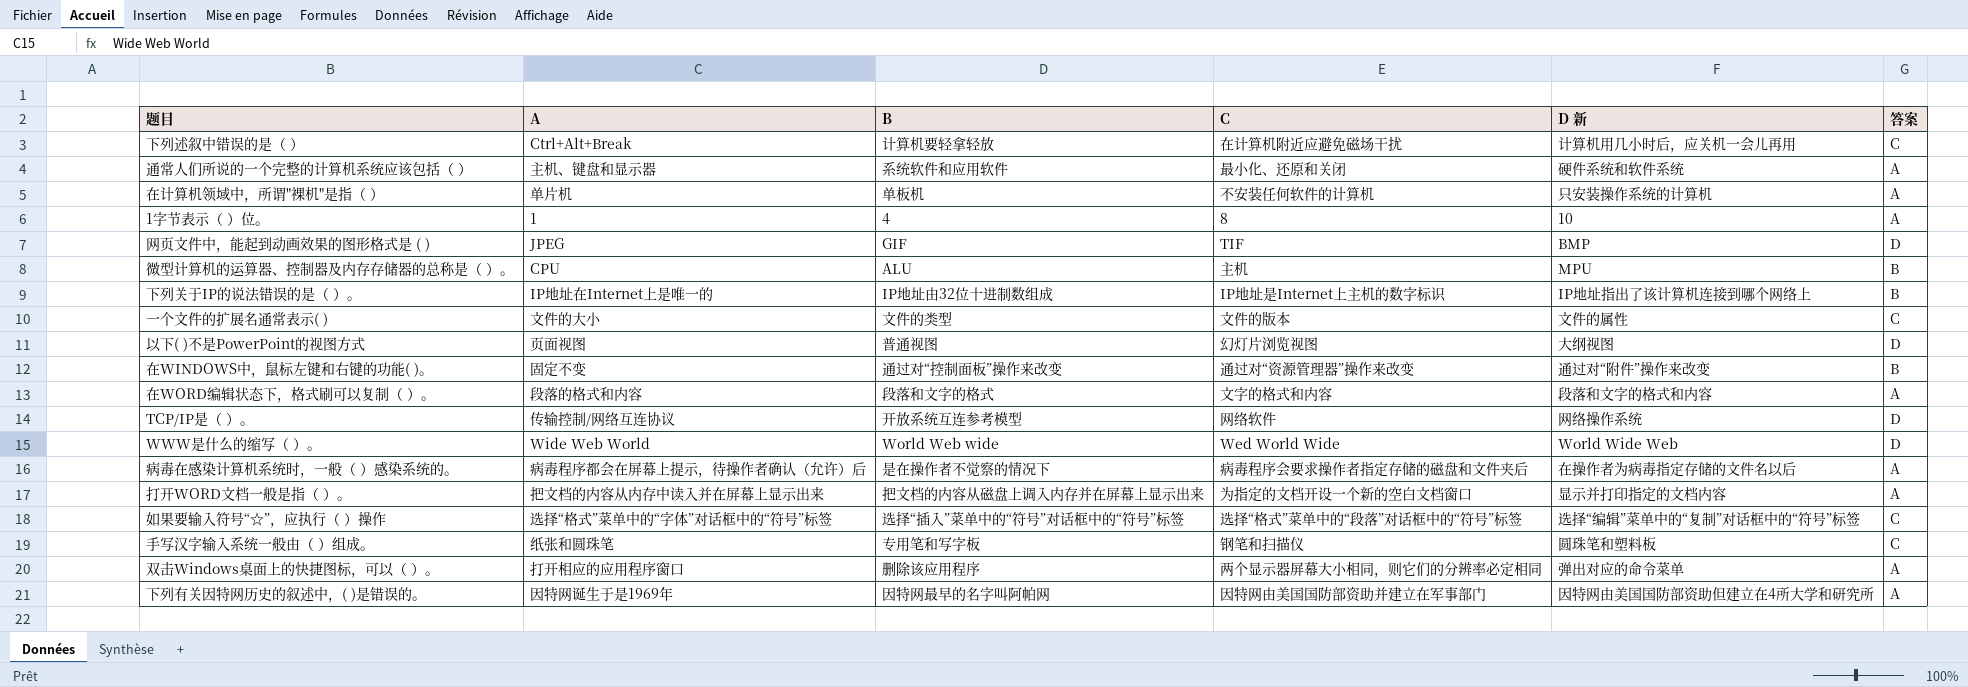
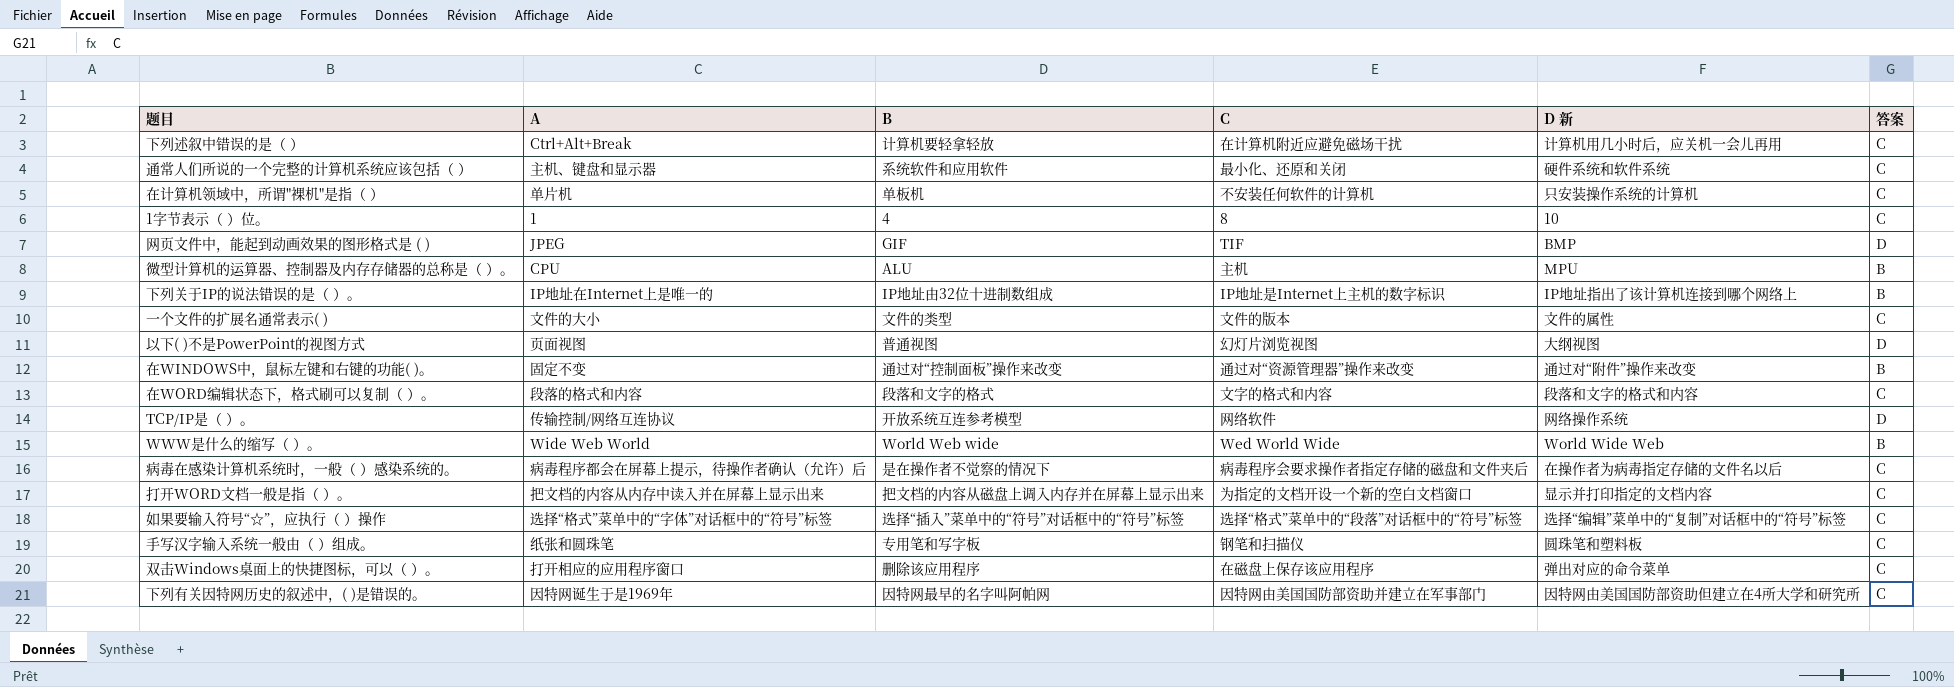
通常人们所说的一个完整的计算机系统应该包括（ ） | 答案: A -> C
在计算机领域中，所谓"裸机"是指（ ） | 答案: A -> C
1字节表示（ ）位。 | 答案: A -> C
在WORD编辑状态下，格式刷可以复制（ ）。 | 答案: A -> C
WWW是什么的缩写（ ）。 | 答案: D -> B
病毒在感染计算机系统时，一般（ ）感染系统的。 | 答案: A -> C
打开WORD文档一般是指（ ）。 | 答案: A -> C
双击Windows桌面上的快捷图标，可以（ ）。 | C: 两个显示器屏幕大小相同，则它们的分辨率必定相同 -> 在磁盘上保存该应用程序
双击Windows桌面上的快捷图标，可以（ ）。 | 答案: A -> C
下列有关因特网历史的叙述中，( )是错误的。 | 答案: A -> C

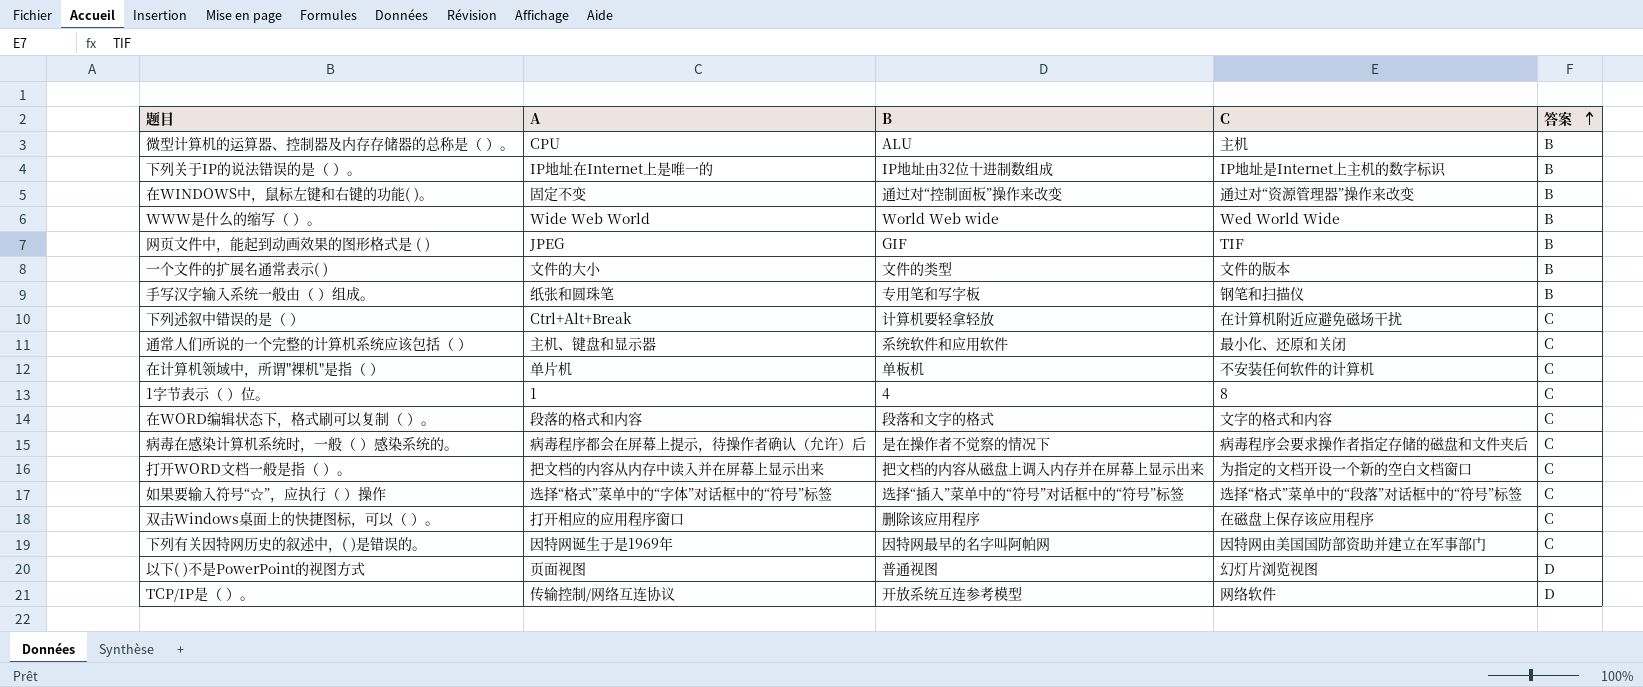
row order: none -> 答案 ascending
column D 新 | position: 5 -> none
网页文件中，能起到动画效果的图形格式是 ( ) | 答案: D -> B
一个文件的扩展名通常表示( ) | 答案: C -> B
手写汉字输入系统一般由（ ）组成。 | 答案: C -> B

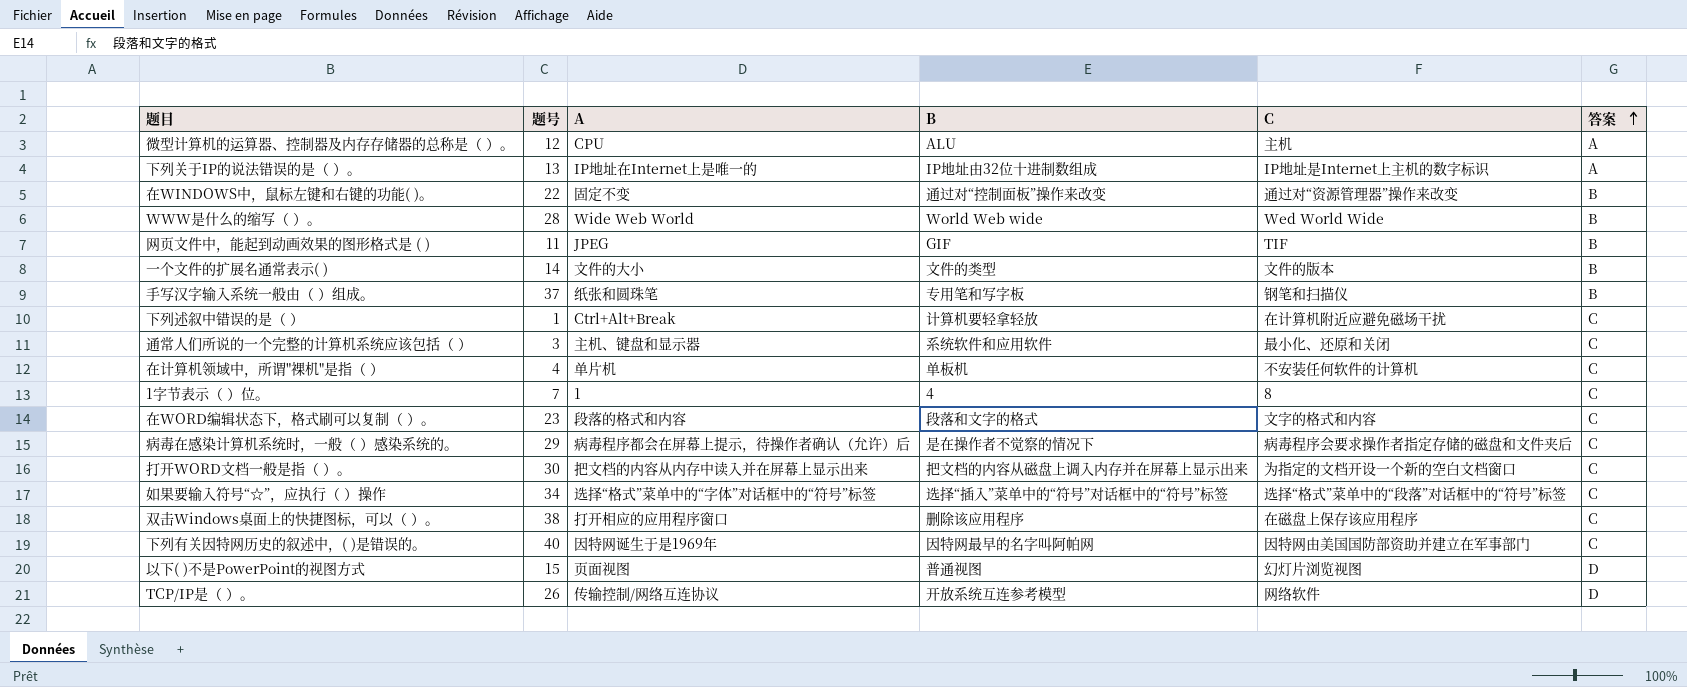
column 题号 | position: none -> 2
微型计算机的运算器、控制器及内存存储器的总称是（ ）。 | 答案: B -> A
下列关于IP的说法错误的是（ ）。 | 答案: B -> A

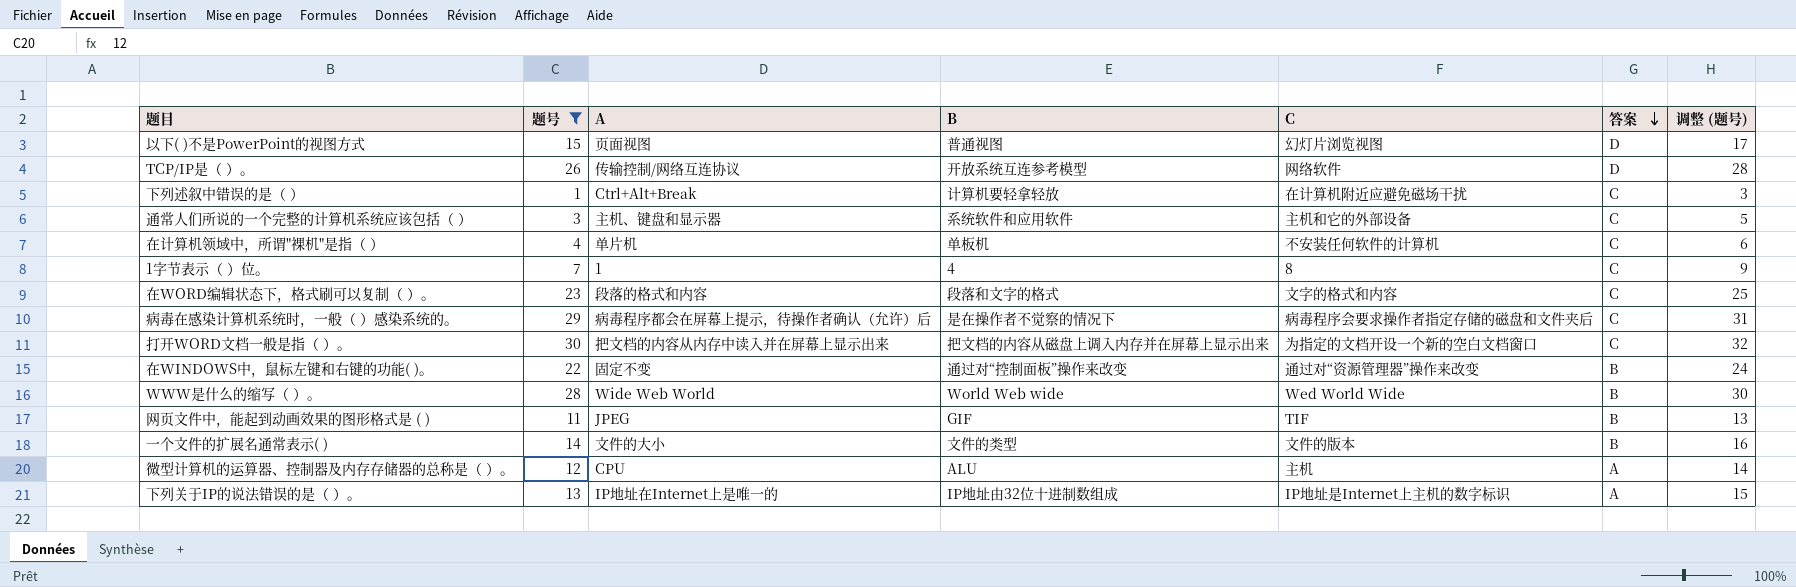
filter: none -> 题号 <= 30
row order: 答案 ascending -> 答案 descending
column 调整 (题号) | formula: none -> [题号] + 2
通常人们所说的一个完整的计算机系统应该包括（ ） | C: 最小化、还原和关闭 -> 主机和它的外部设备

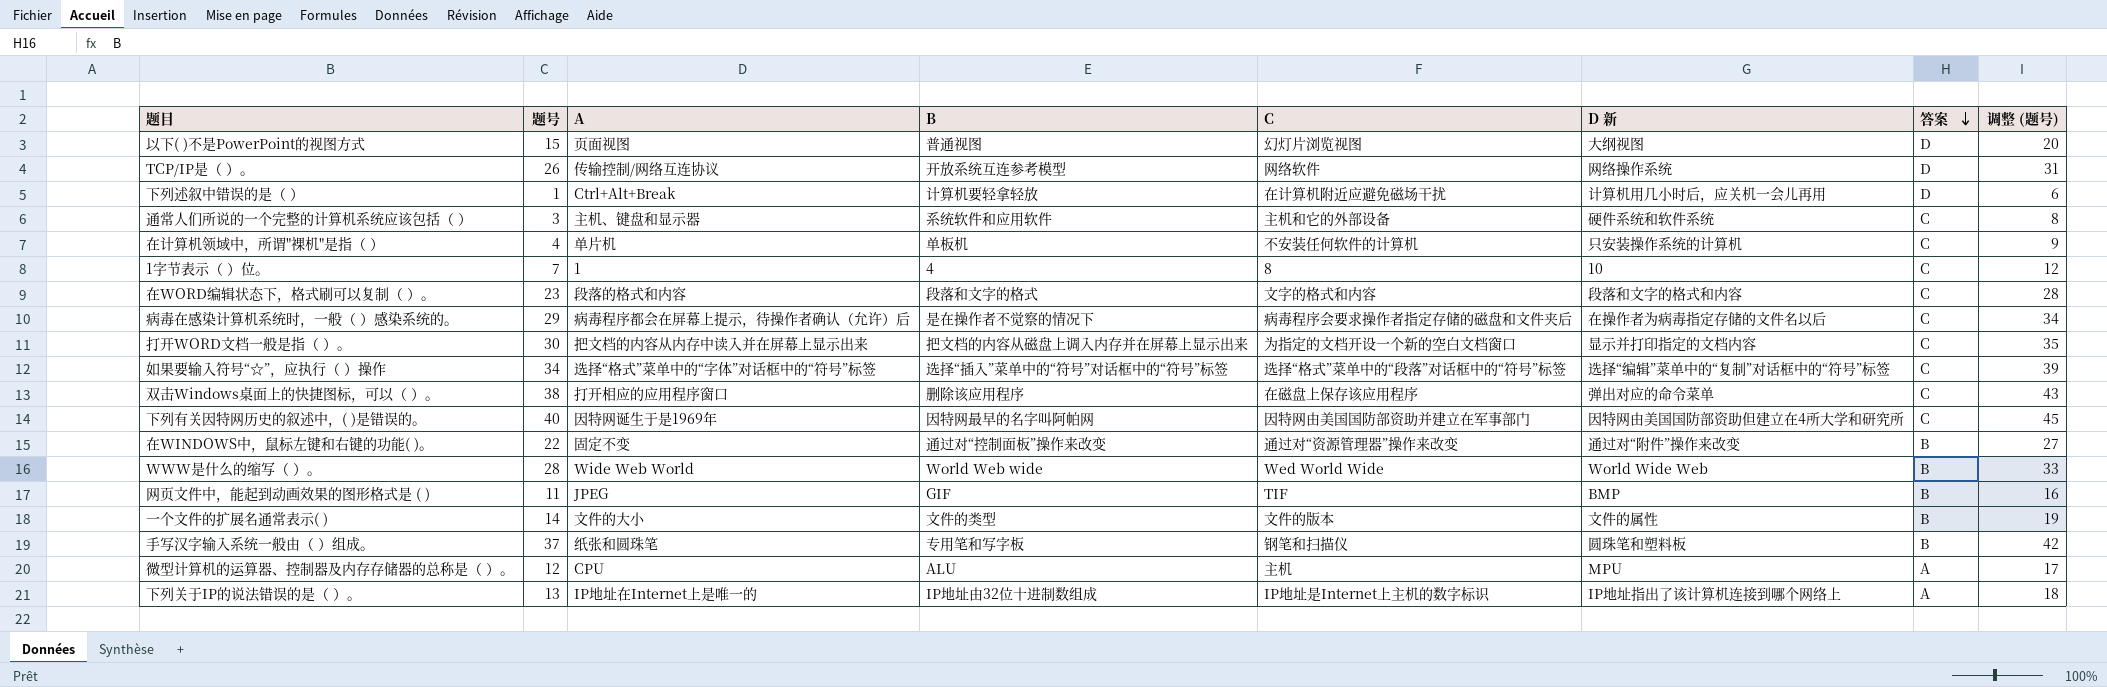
filter: 题号 <= 30 -> none
column D 新 | position: none -> 6
column 调整 (题号) | formula: [题号] + 2 -> [题号] + 5
下列述叙中错误的是（ ） | 答案: C -> D

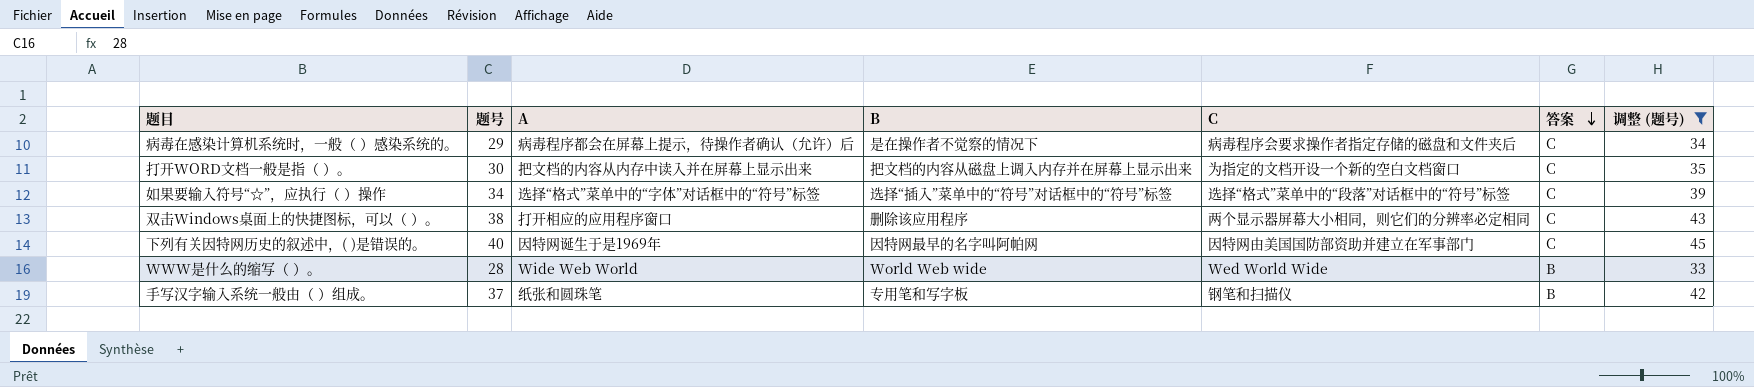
filter: none -> 调整 (题号) >= 33
column D 新 | position: 6 -> none
双击Windows桌面上的快捷图标，可以（ ）。 | C: 在磁盘上保存该应用程序 -> 两个显示器屏幕大小相同，则它们的分辨率必定相同

